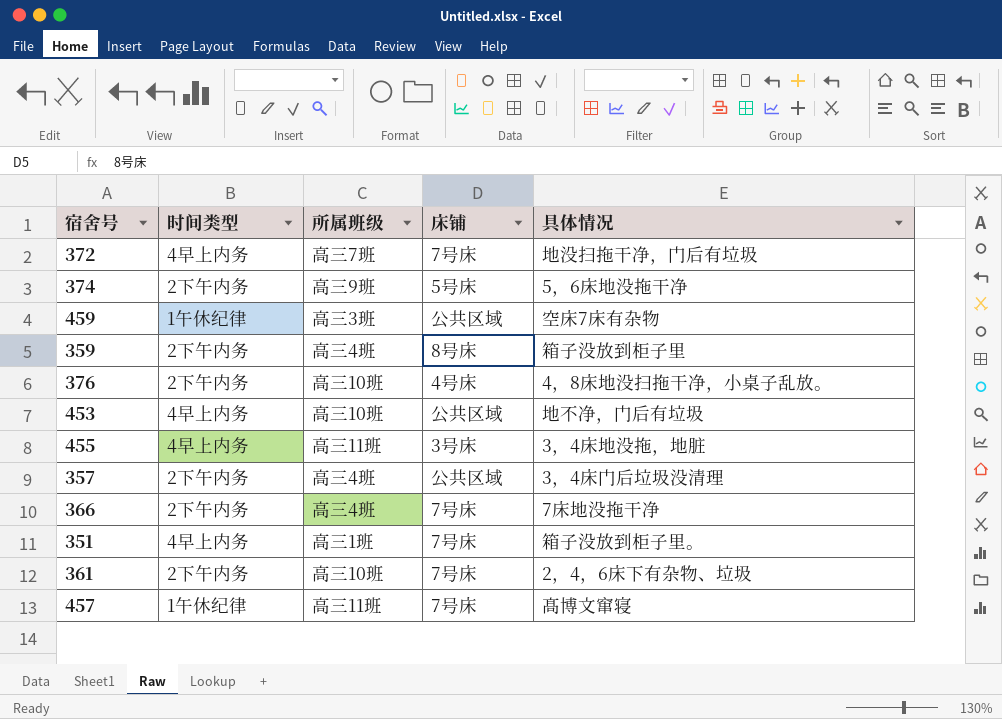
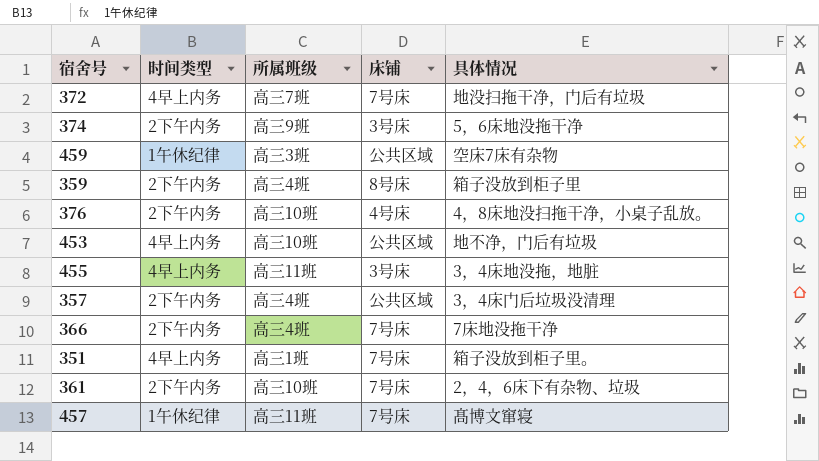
374 | 床铺: 5号床 -> 3号床

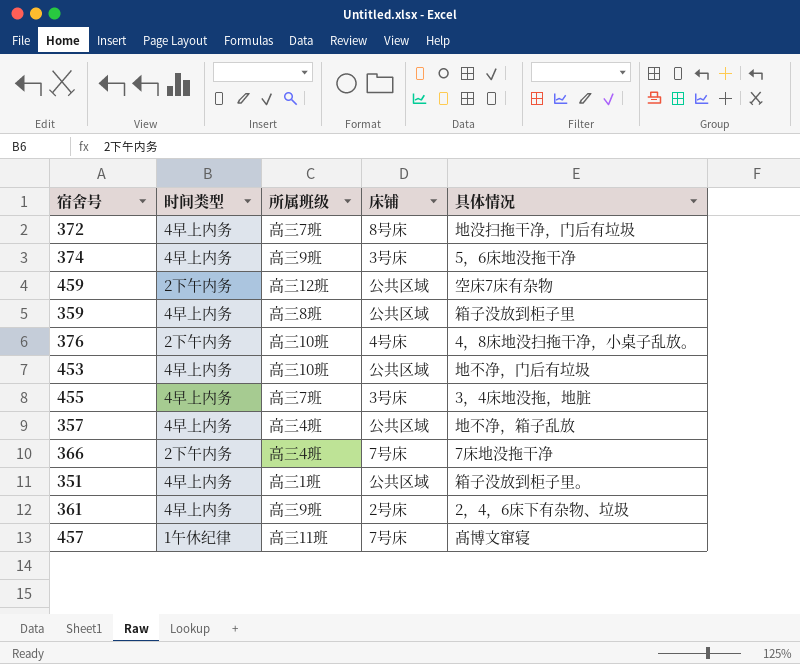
372 | 床铺: 7号床 -> 8号床
374 | 时间类型: 2下午内务 -> 4早上内务
459 | 时间类型: 1午休纪律 -> 2下午内务
459 | 所属班级: 高三3班 -> 高三12班
359 | 时间类型: 2下午内务 -> 4早上内务
359 | 所属班级: 高三4班 -> 高三8班
359 | 床铺: 8号床 -> 公共区域
455 | 所属班级: 高三11班 -> 高三7班
357 | 时间类型: 2下午内务 -> 4早上内务
357 | 具体情况: 3，4床门后垃圾没清理 -> 地不净，箱子乱放
351 | 床铺: 7号床 -> 公共区域
361 | 时间类型: 2下午内务 -> 4早上内务
361 | 所属班级: 高三10班 -> 高三9班
361 | 床铺: 7号床 -> 2号床

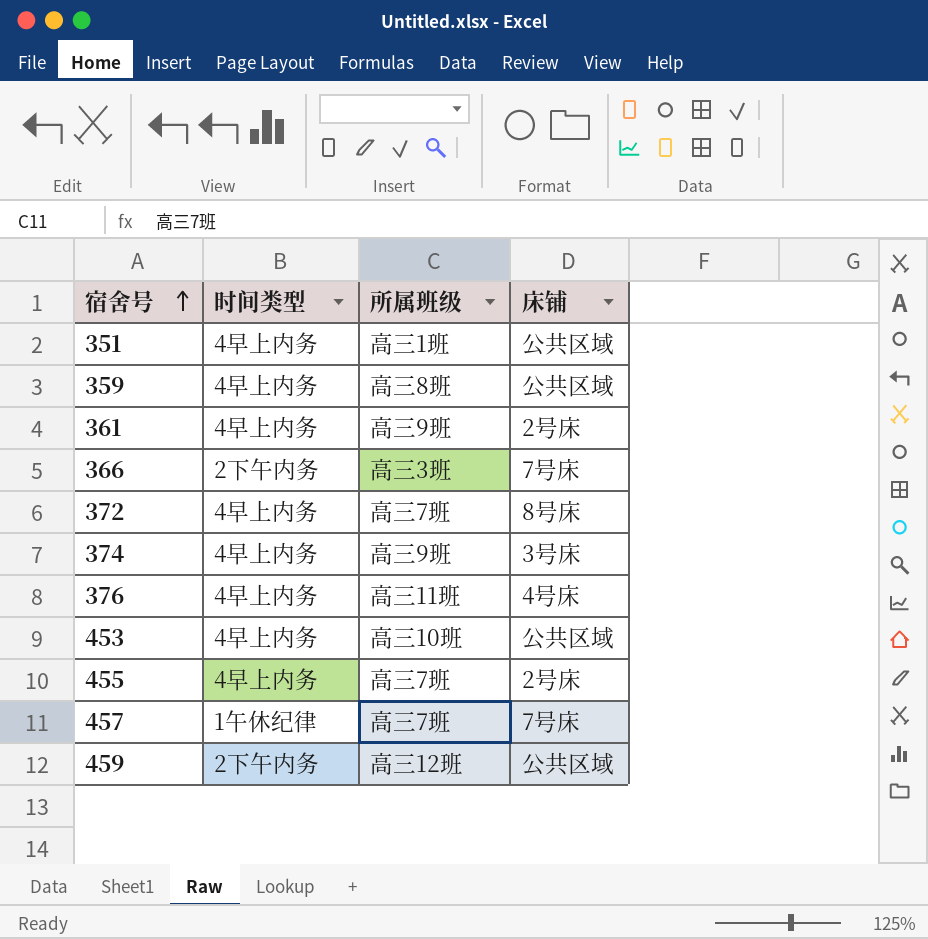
row order: none -> 宿舍号 ascending
column 具体情况 | position: 5 -> none
row 357: 4早上内务 | 高三4班 | 公共区域 | 地不净，箱子乱放 -> none
366 | 所属班级: 高三4班 -> 高三3班
376 | 时间类型: 2下午内务 -> 4早上内务
376 | 所属班级: 高三10班 -> 高三11班
455 | 床铺: 3号床 -> 2号床
457 | 所属班级: 高三11班 -> 高三7班

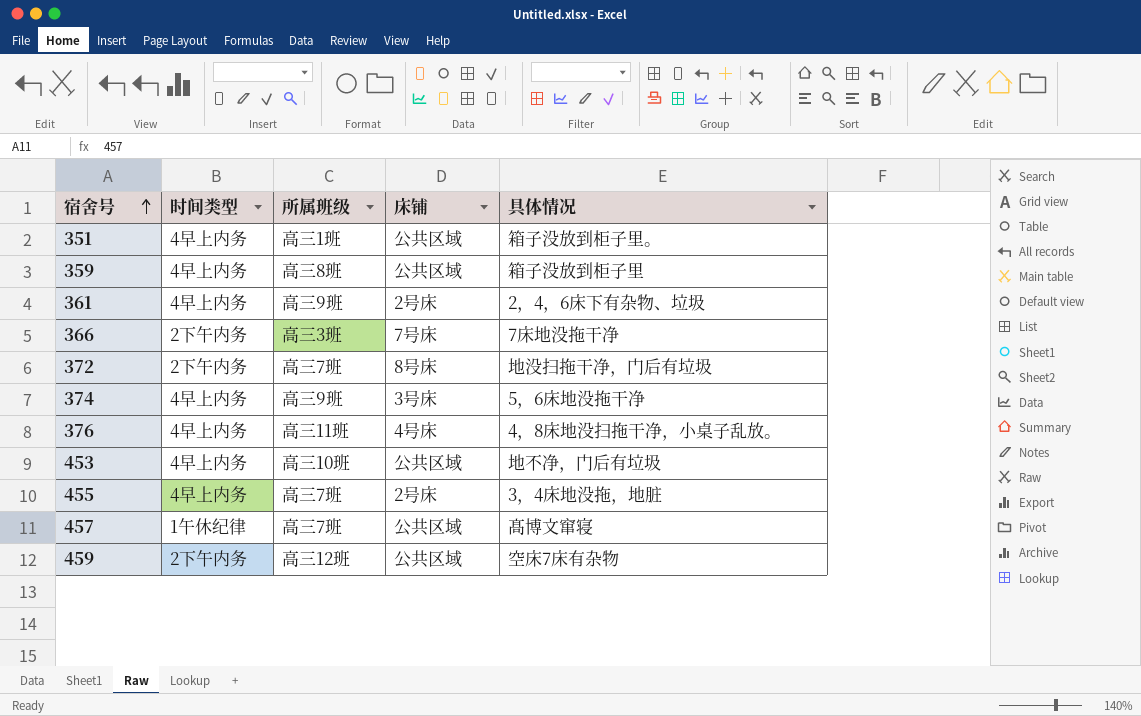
column 具体情况 | position: none -> 5
372 | 时间类型: 4早上内务 -> 2下午内务
457 | 床铺: 7号床 -> 公共区域

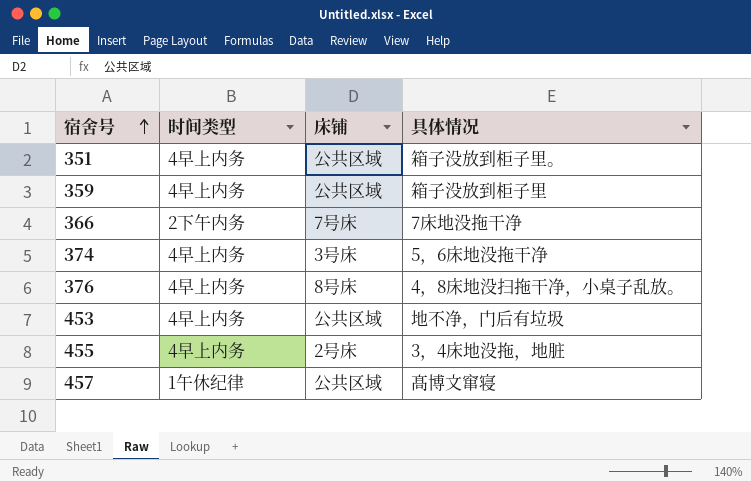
column 所属班级 | position: 3 -> none
row 361: 4早上内务 | 高三9班 | 2号床 | 2，4，6床下有杂物、垃圾 -> none
row 372: 2下午内务 | 高三7班 | 8号床 | 地没扫拖干净，门后有垃圾 -> none
row 459: 2下午内务 | 高三12班 | 公共区域 | 空床7床有杂物 -> none
376 | 床铺: 4号床 -> 8号床

